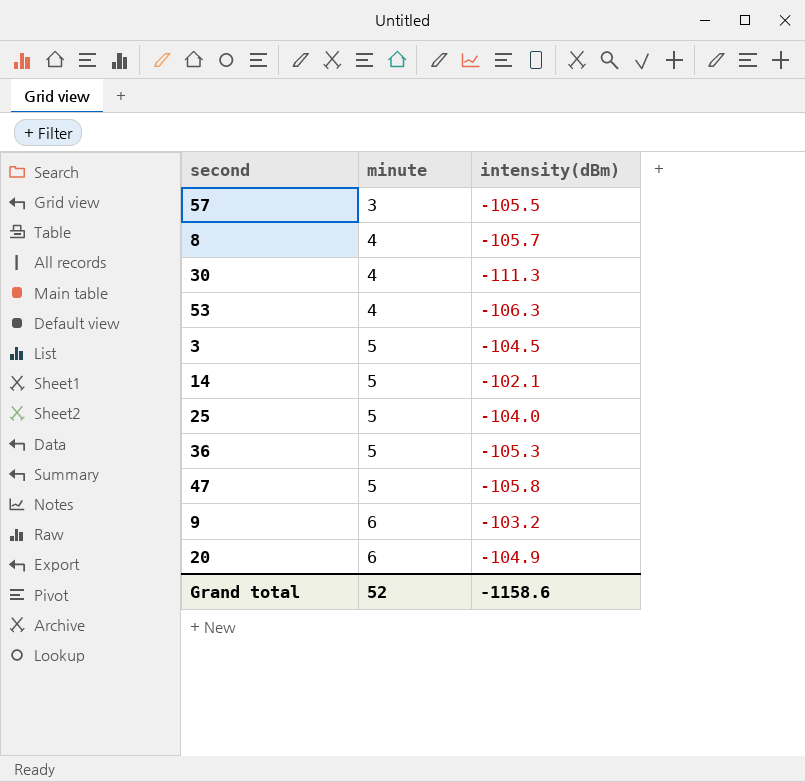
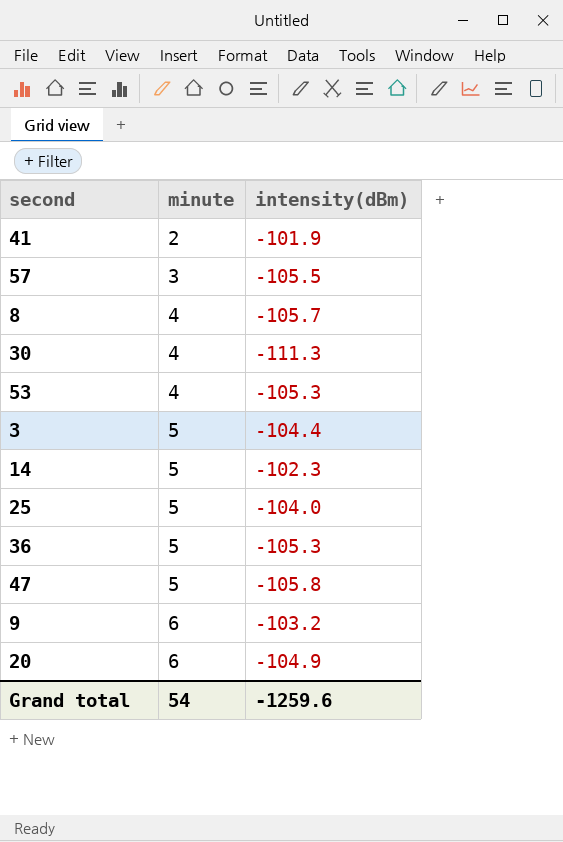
row 41: none -> 2 | -101.9
53 | intensity(dBm): -106.3 -> -105.3
3 | intensity(dBm): -104.5 -> -104.4
14 | intensity(dBm): -102.1 -> -102.3
Grand total | minute: 52 -> 54
Grand total | intensity(dBm): -1158.6 -> -1259.6

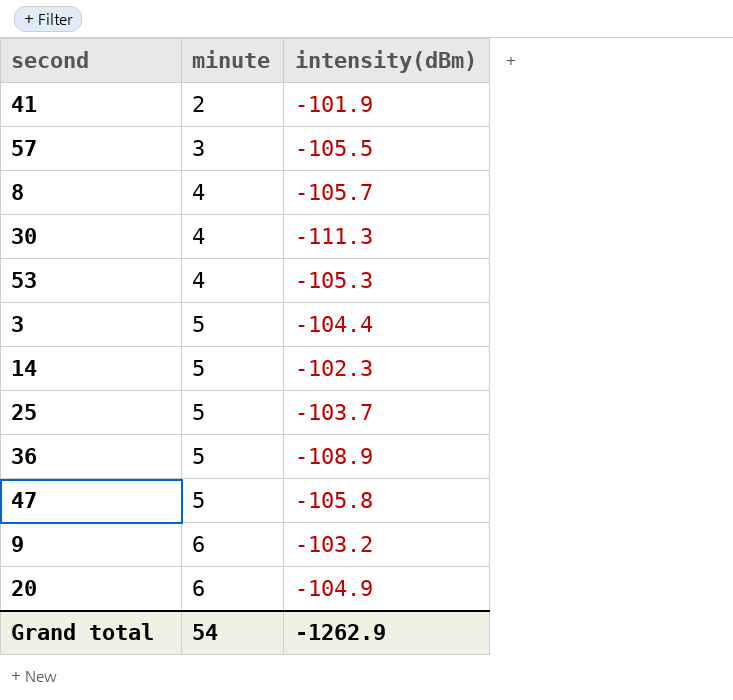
25 | intensity(dBm): -104.0 -> -103.7
36 | intensity(dBm): -105.3 -> -108.9
Grand total | intensity(dBm): -1259.6 -> -1262.9

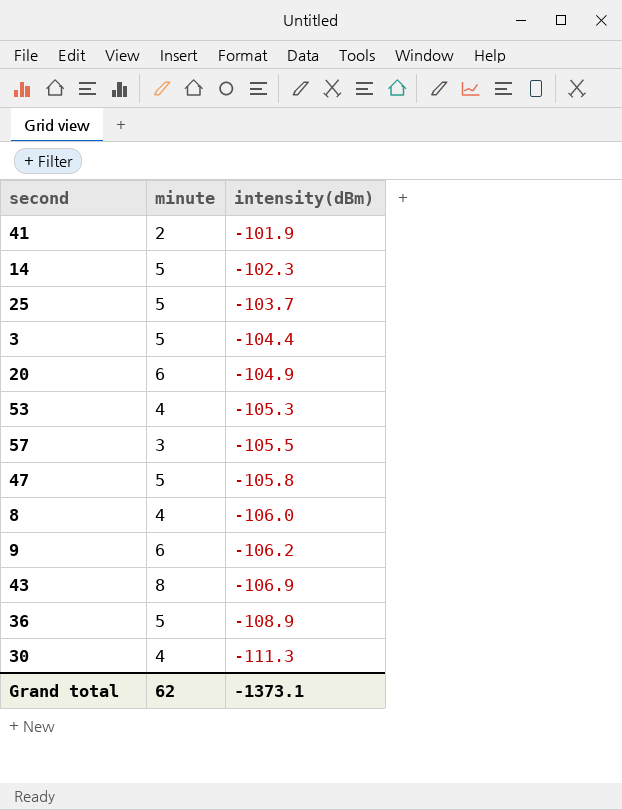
row order: minute ascending -> intensity(dBm) descending
8 | intensity(dBm): -105.7 -> -106.0
9 | intensity(dBm): -103.2 -> -106.2
row 43: none -> 8 | -106.9
Grand total | minute: 54 -> 62
Grand total | intensity(dBm): -1262.9 -> -1373.1

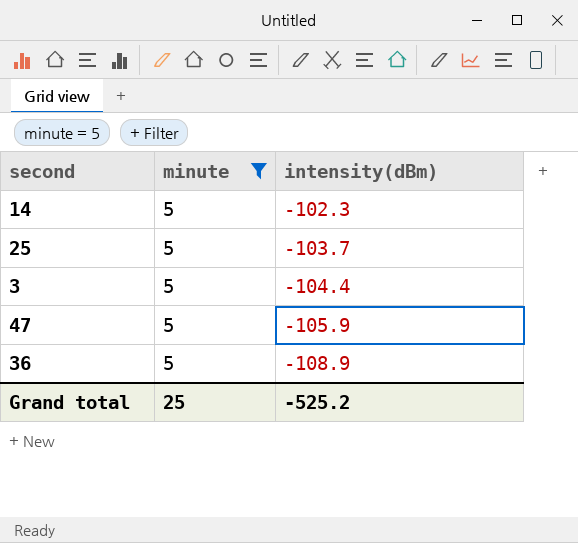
filter: none -> minute = 5
47 | intensity(dBm): -105.8 -> -105.9
Grand total | minute: 62 -> 25
Grand total | intensity(dBm): -1373.1 -> -525.2

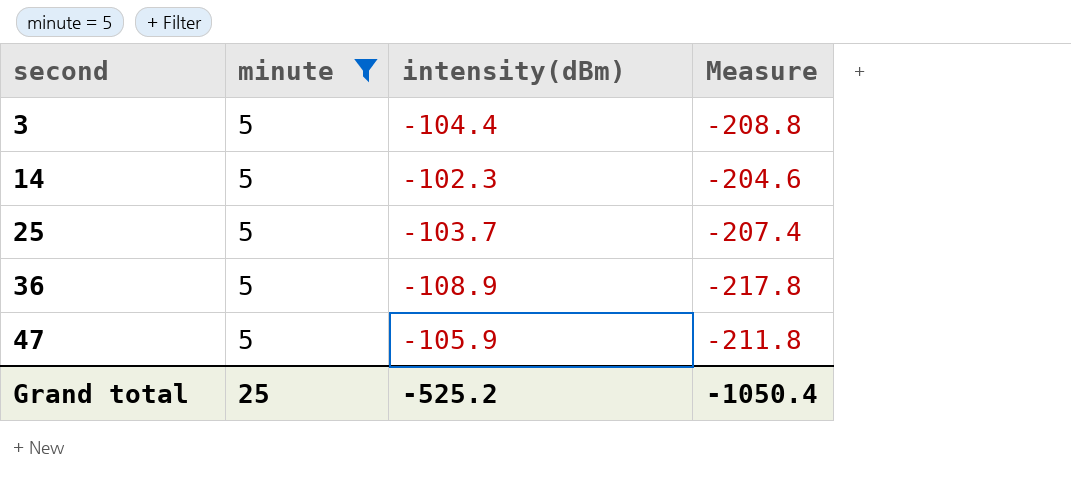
row order: intensity(dBm) descending -> second ascending
column Measure | formula: none -> [intensity(dBm)] * 2

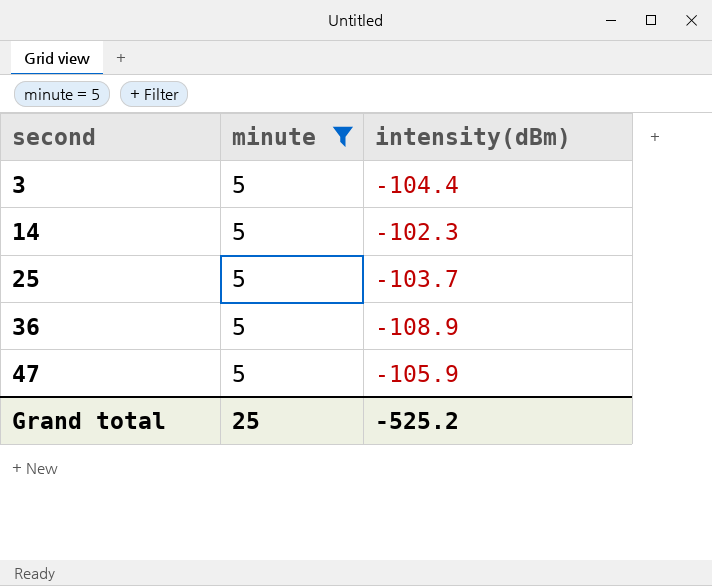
column Measure | formula: [intensity(dBm)] * 2 -> none

